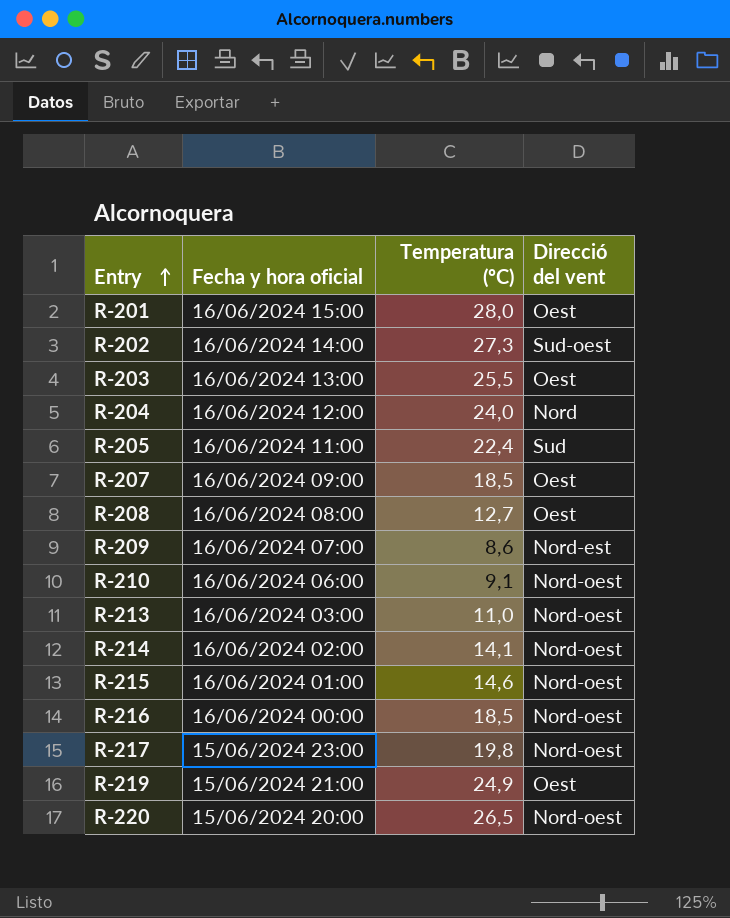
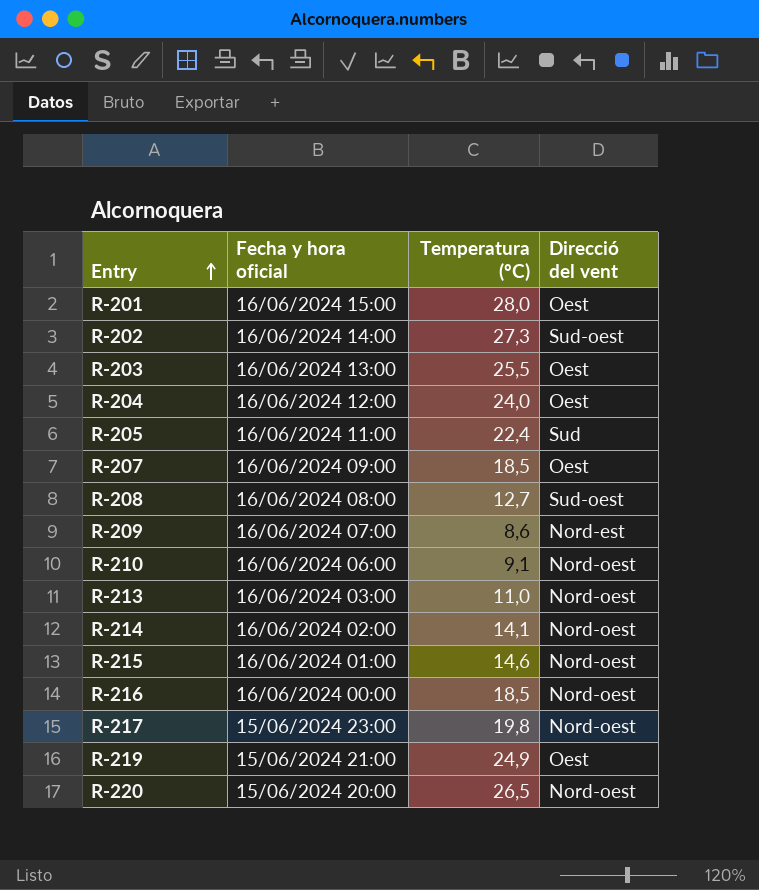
R-204 | Direcció del vent: Nord -> Oest
R-208 | Direcció del vent: Oest -> Sud-oest

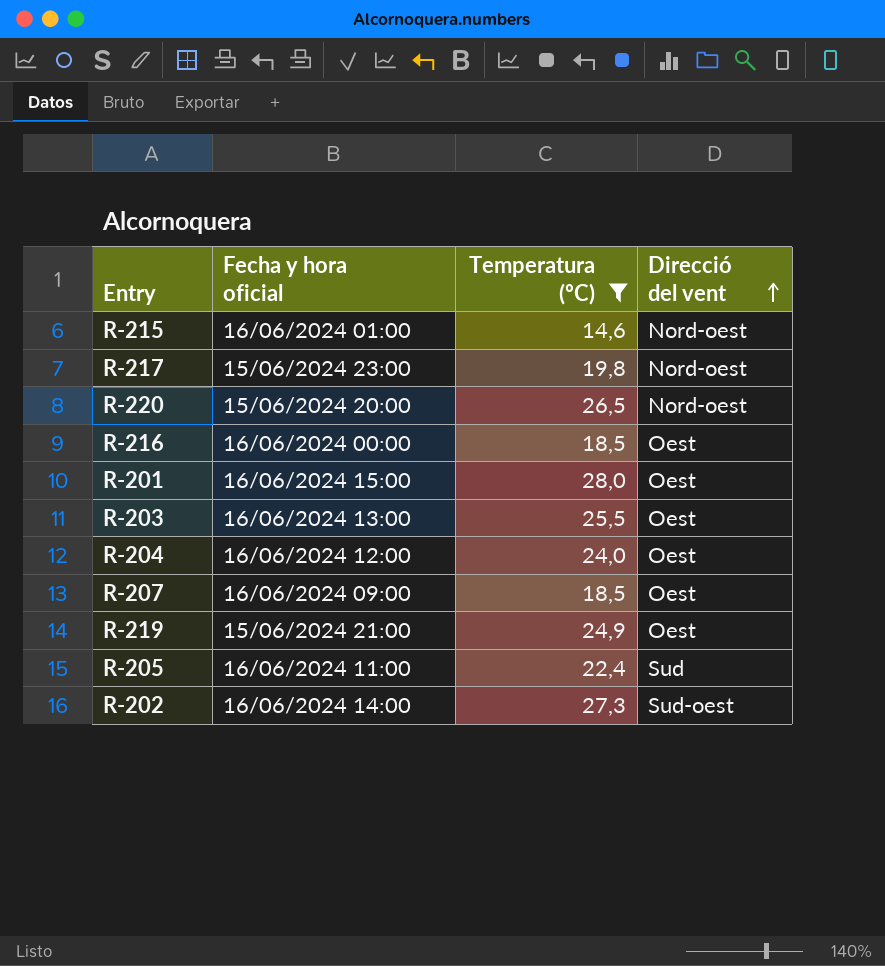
filter: none -> Temperatura (ºC) >= 14,6
row order: Entry ascending -> Direcció del vent ascending
R-216 | Direcció del vent: Nord-oest -> Oest

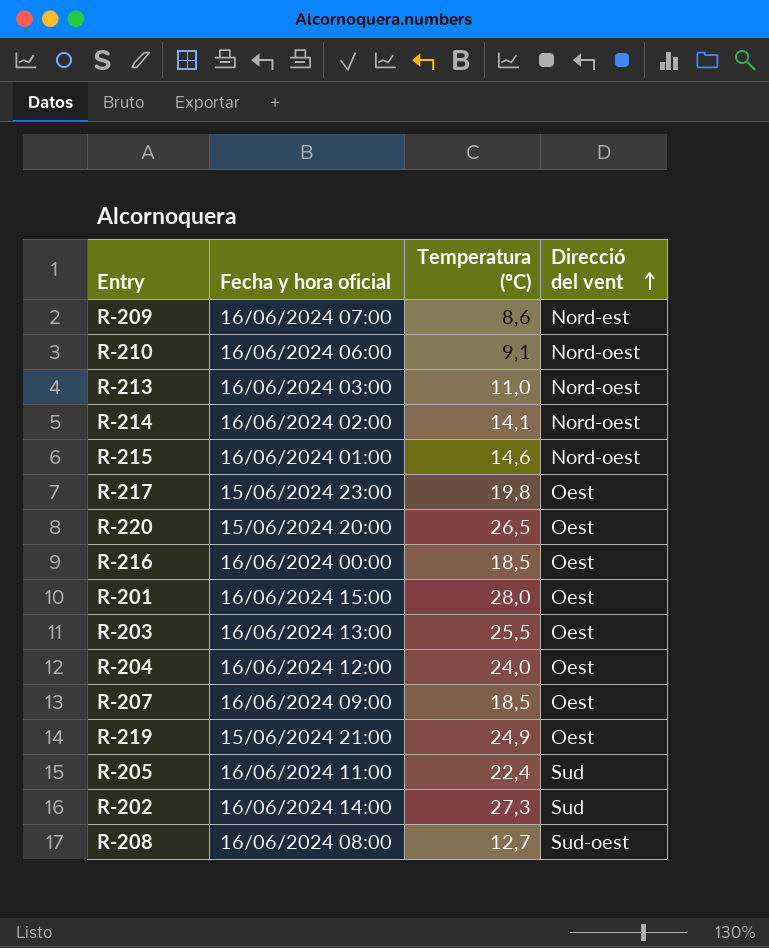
filter: Temperatura (ºC) >= 14,6 -> none
R-217 | Direcció del vent: Nord-oest -> Oest
R-220 | Direcció del vent: Nord-oest -> Oest
R-202 | Direcció del vent: Sud-oest -> Sud

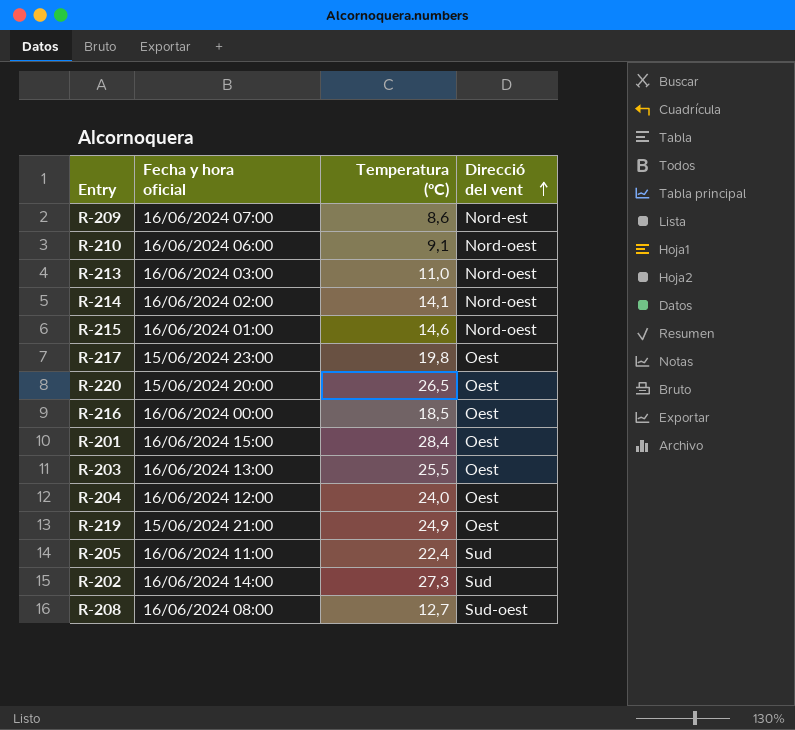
row R-207: 16/06/2024 09:00 | 18,5 | Oest -> none
R-201 | Temperatura (ºC): 28,0 -> 28,4

